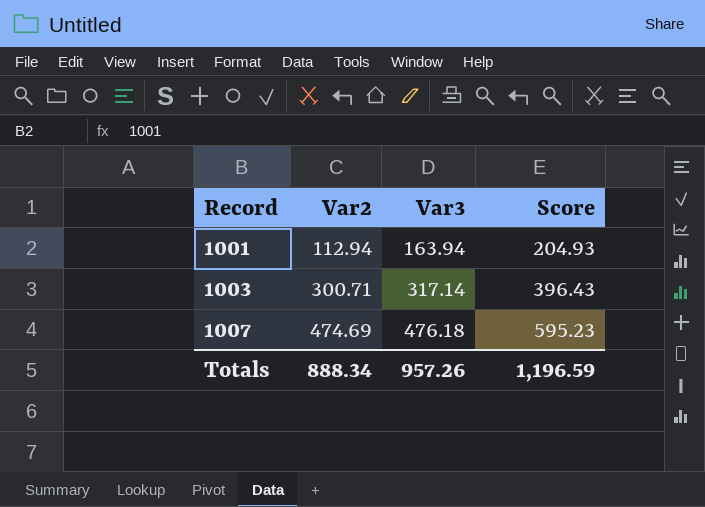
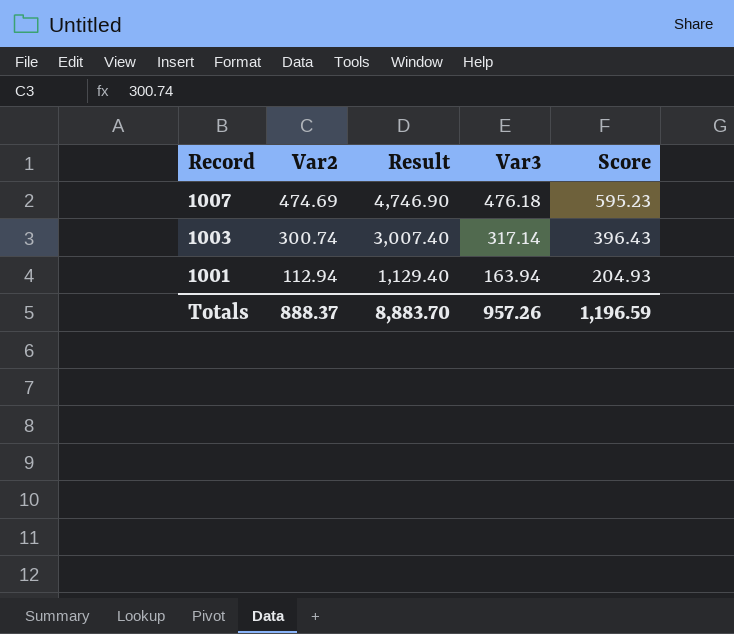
row order: Record ascending -> Record descending
column Result | formula: none -> [Var2] * 10
1003 | Var2: 300.71 -> 300.74
Totals | Var2: 888.34 -> 888.37

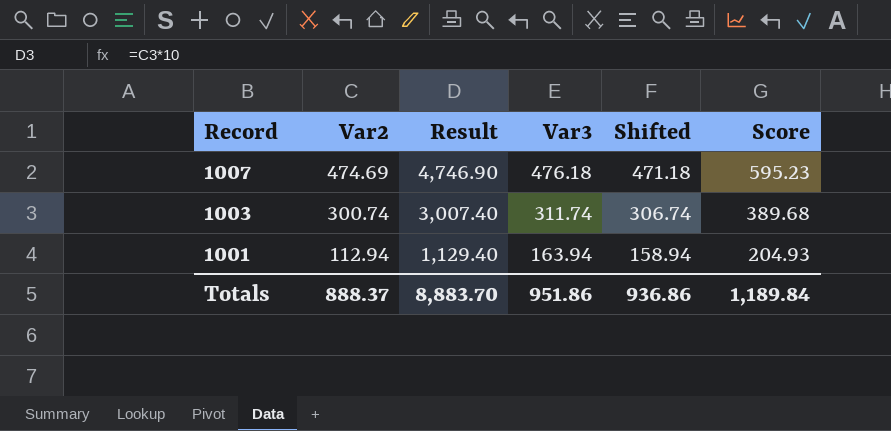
column Shifted | formula: none -> [Var3] - 5
1003 | Var3: 317.14 -> 311.74
1003 | Score: 396.43 -> 389.68
Totals | Var3: 957.26 -> 951.86
Totals | Score: 1,196.59 -> 1,189.84

